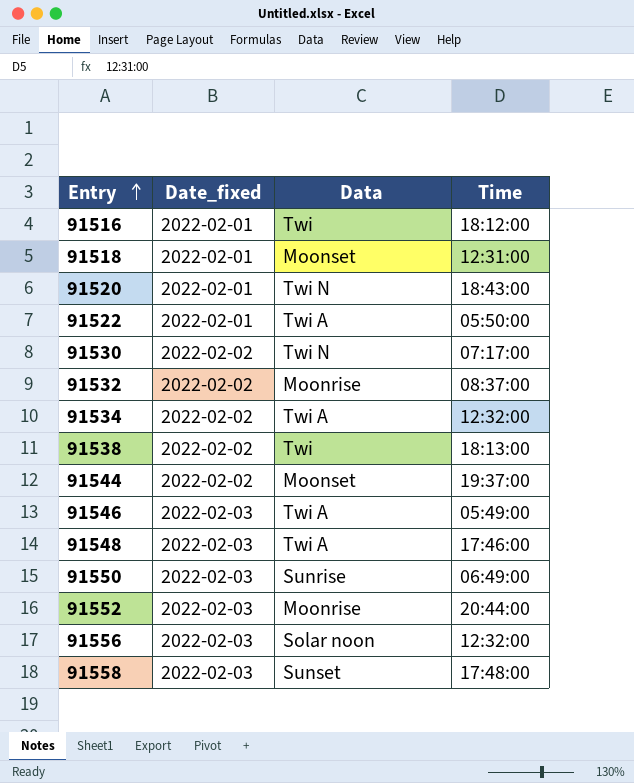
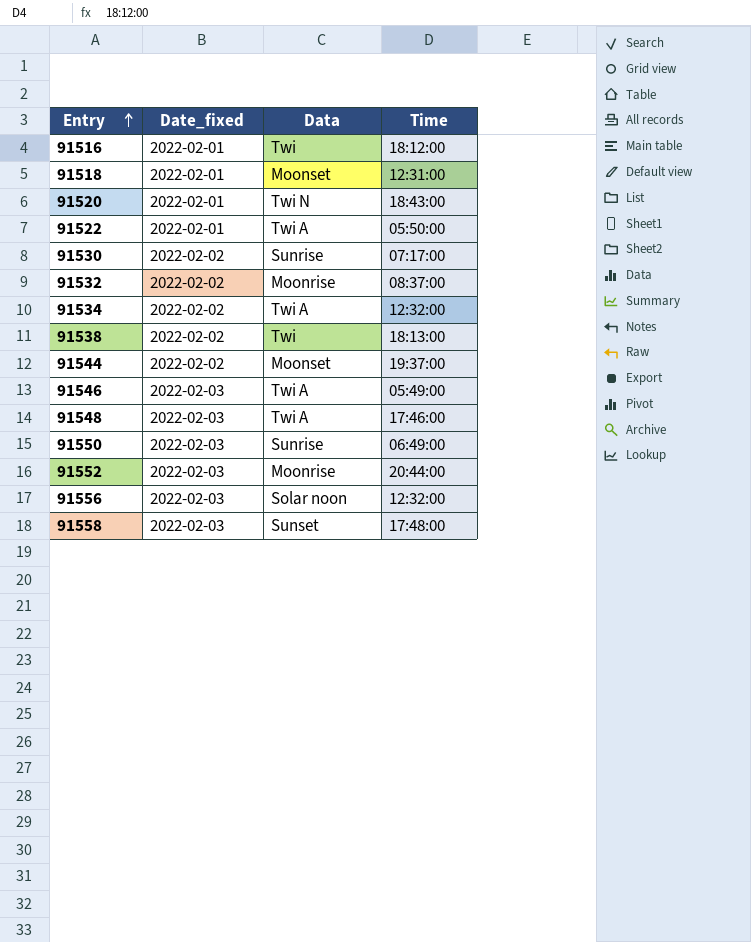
91530 | Data: Twi N -> Sunrise

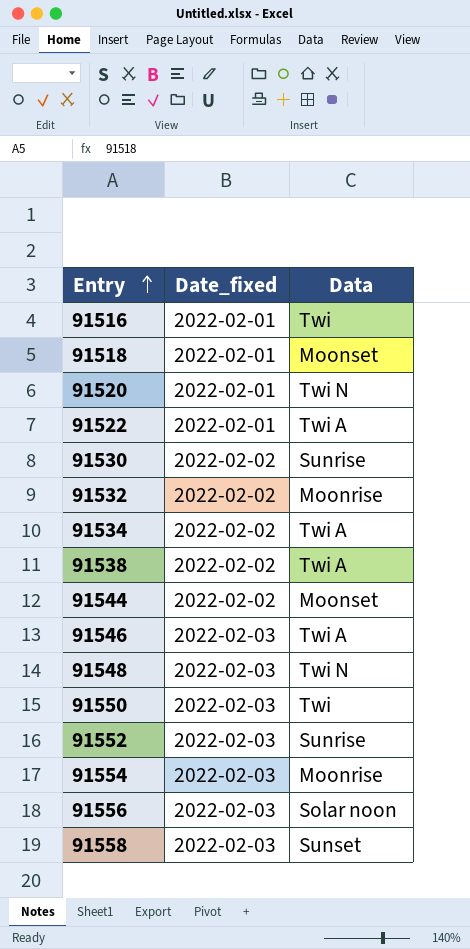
column Time | position: 4 -> none
91538 | Data: Twi -> Twi A
91548 | Data: Twi A -> Twi N
91550 | Data: Sunrise -> Twi
91552 | Data: Moonrise -> Sunrise
row 91554: none -> 2022-02-03 | Moonrise

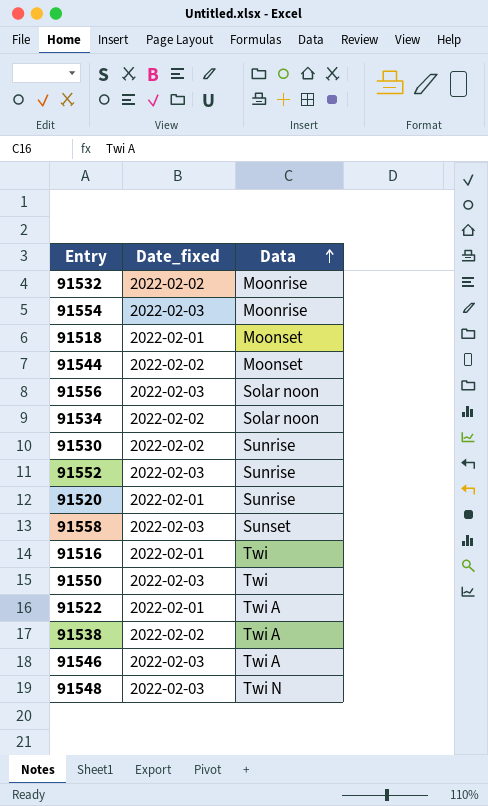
row order: Entry ascending -> Data ascending
91534 | Data: Twi A -> Solar noon
91520 | Data: Twi N -> Sunrise

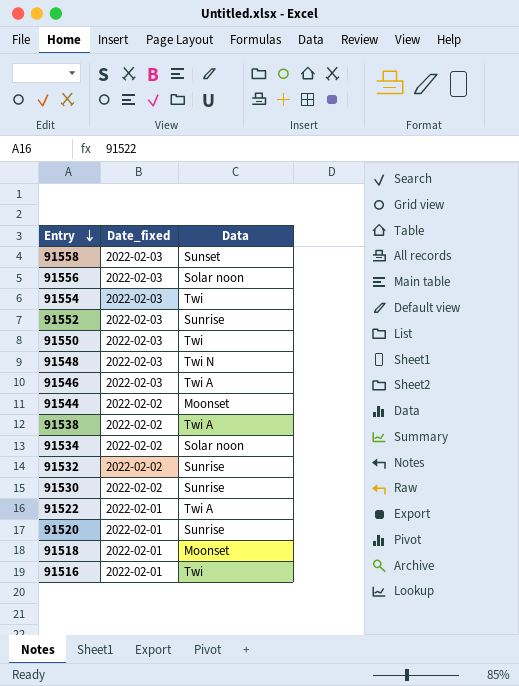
row order: Data ascending -> Entry descending
91554 | Data: Moonrise -> Twi
91532 | Data: Moonrise -> Sunrise

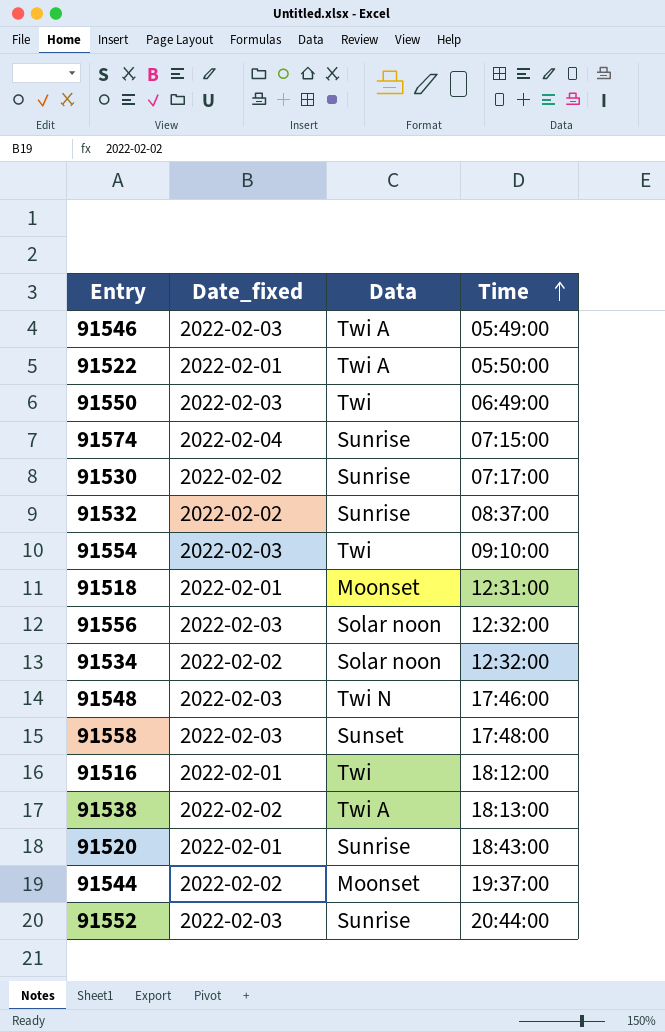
row order: Entry descending -> Time ascending
column Time | position: none -> 4
row 91574: none -> 2022-02-04 | Sunrise | 07:15:00

